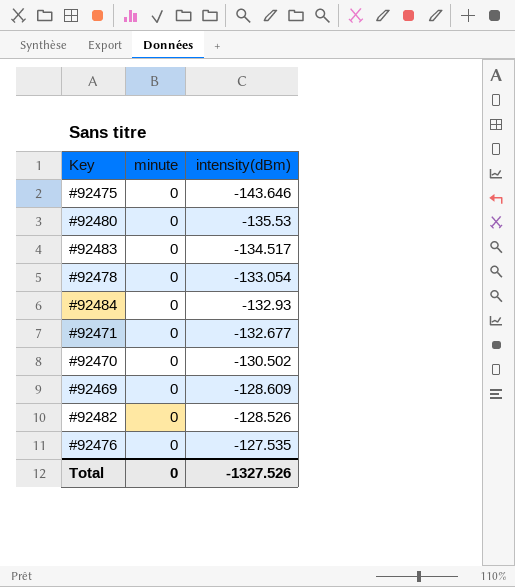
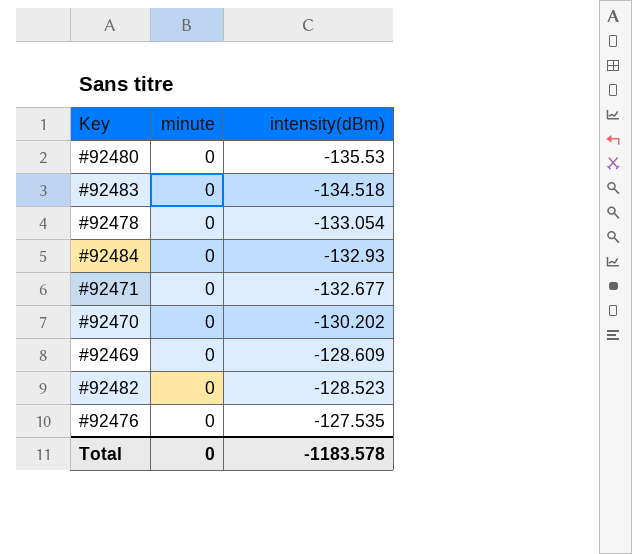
row #92475: 0 | -143.646 -> none
#92483 | intensity(dBm): -134.517 -> -134.518
#92470 | intensity(dBm): -130.502 -> -130.202
#92482 | intensity(dBm): -128.526 -> -128.523
Total | intensity(dBm): -1327.526 -> -1183.578

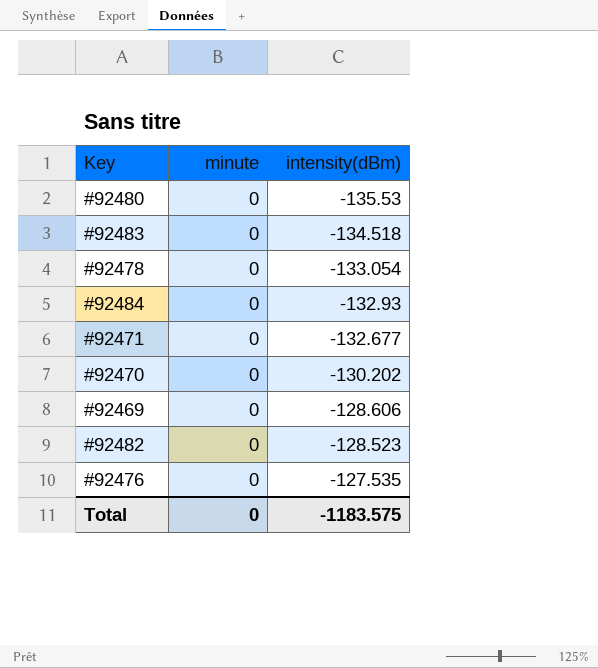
#92469 | intensity(dBm): -128.609 -> -128.606
Total | intensity(dBm): -1183.578 -> -1183.575

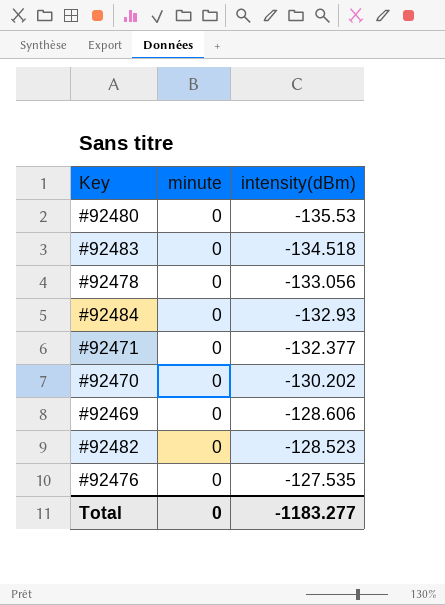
#92478 | intensity(dBm): -133.054 -> -133.056
#92471 | intensity(dBm): -132.677 -> -132.377
Total | intensity(dBm): -1183.575 -> -1183.277

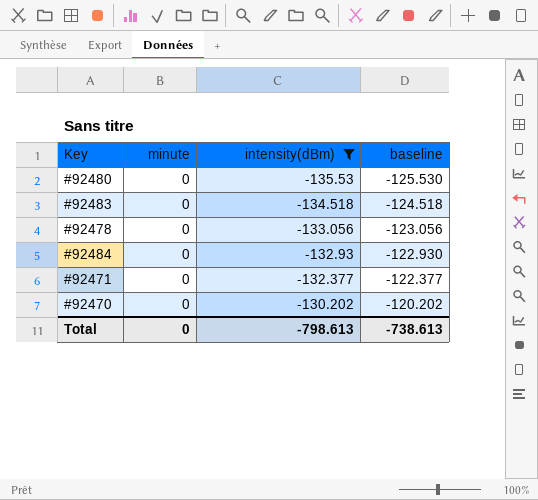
filter: none -> intensity(dBm) <= -130.202
column baseline | formula: none -> [intensity(dBm)] + 10
Total | intensity(dBm): -1183.277 -> -798.613

